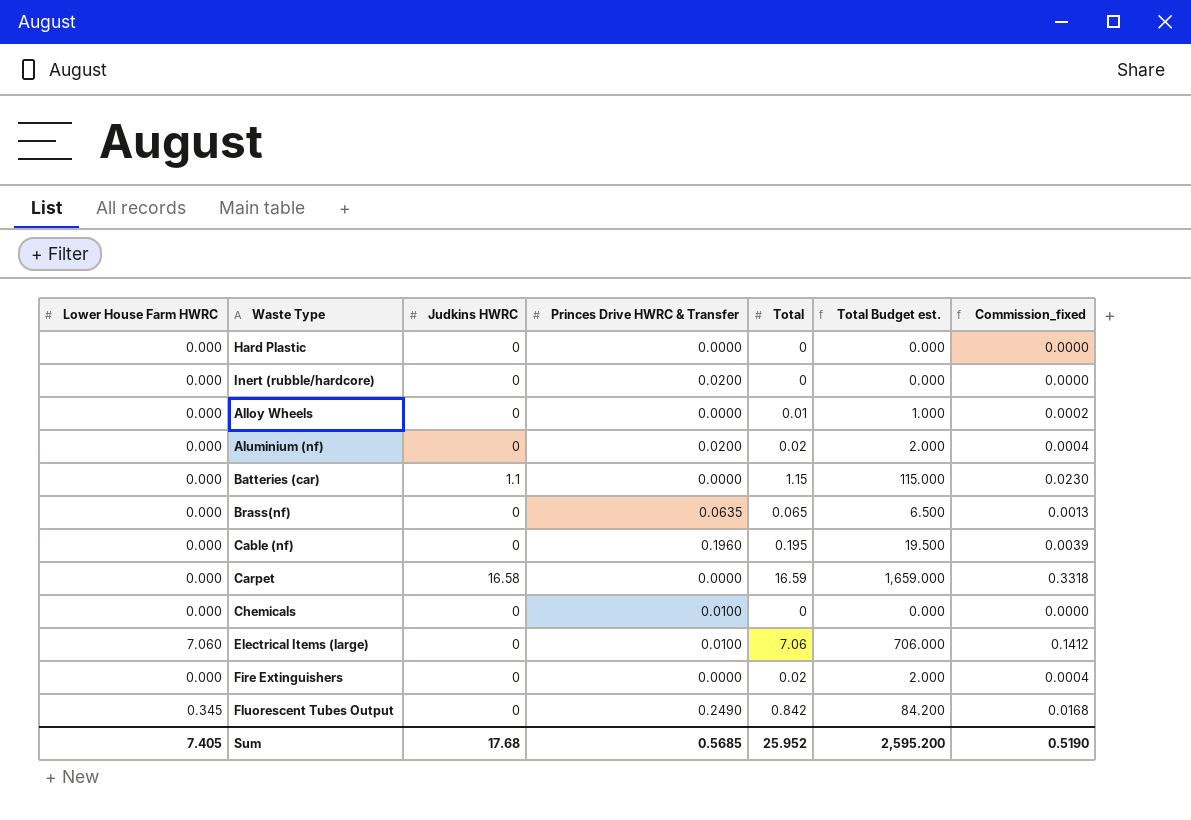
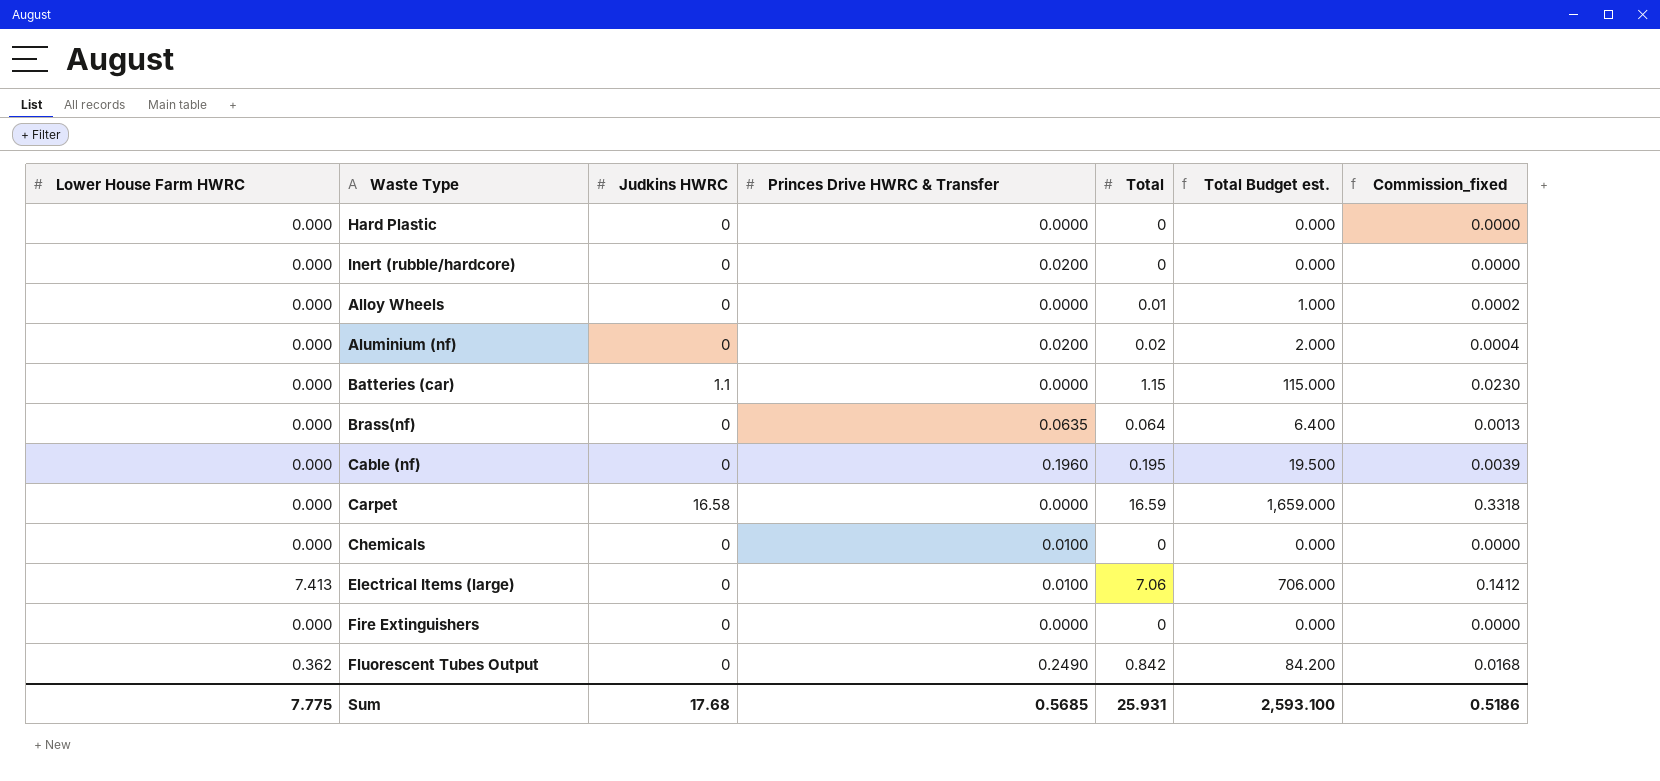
Brass(nf) | Total: 0.065 -> 0.064
Brass(nf) | Total Budget est.: 6.500 -> 6.400
Electrical Items (large) | Lower House Farm HWRC: 7.060 -> 7.413
Fire Extinguishers | Total: 0.02 -> 0
Fire Extinguishers | Total Budget est.: 2.000 -> 0.000
Fire Extinguishers | Commission_fixed: 0.0004 -> 0.0000
Fluorescent Tubes Output | Lower House Farm HWRC: 0.345 -> 0.362
Sum | Lower House Farm HWRC: 7.405 -> 7.775
Sum | Total: 25.952 -> 25.931
Sum | Total Budget est.: 2,595.200 -> 2,593.100
Sum | Commission_fixed: 0.5190 -> 0.5186

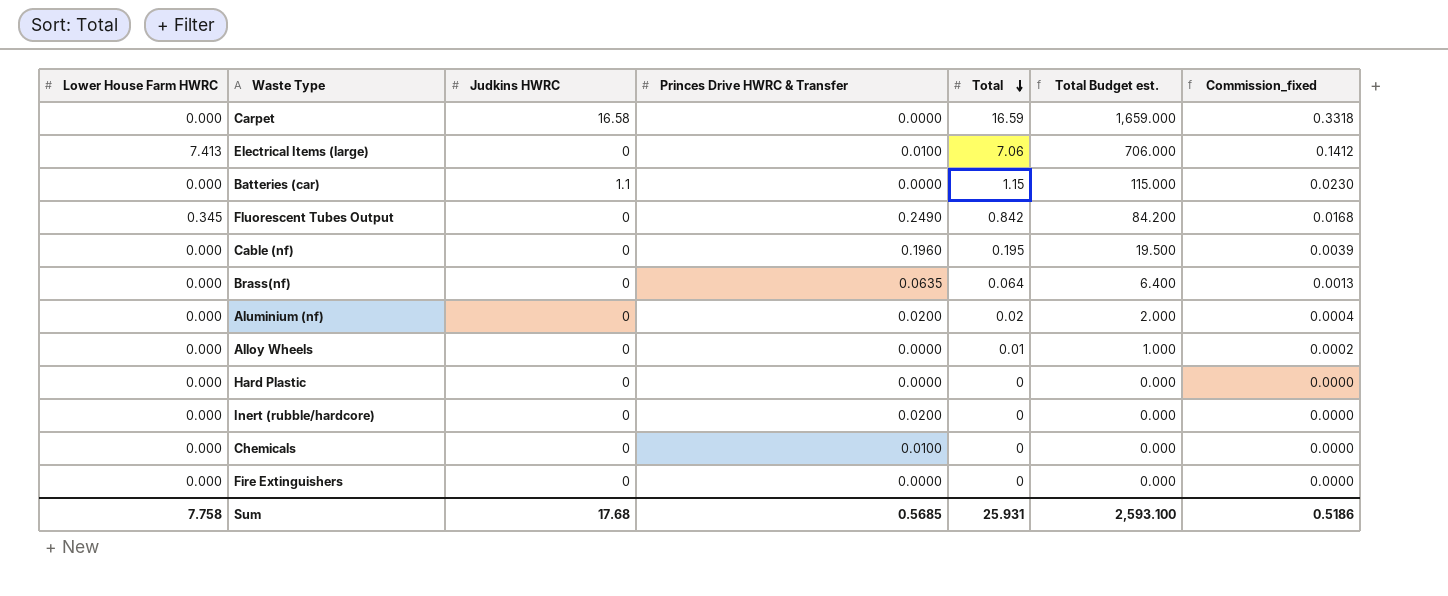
row order: none -> Total descending
Fluorescent Tubes Output | Lower House Farm HWRC: 0.362 -> 0.345
Sum | Lower House Farm HWRC: 7.775 -> 7.758

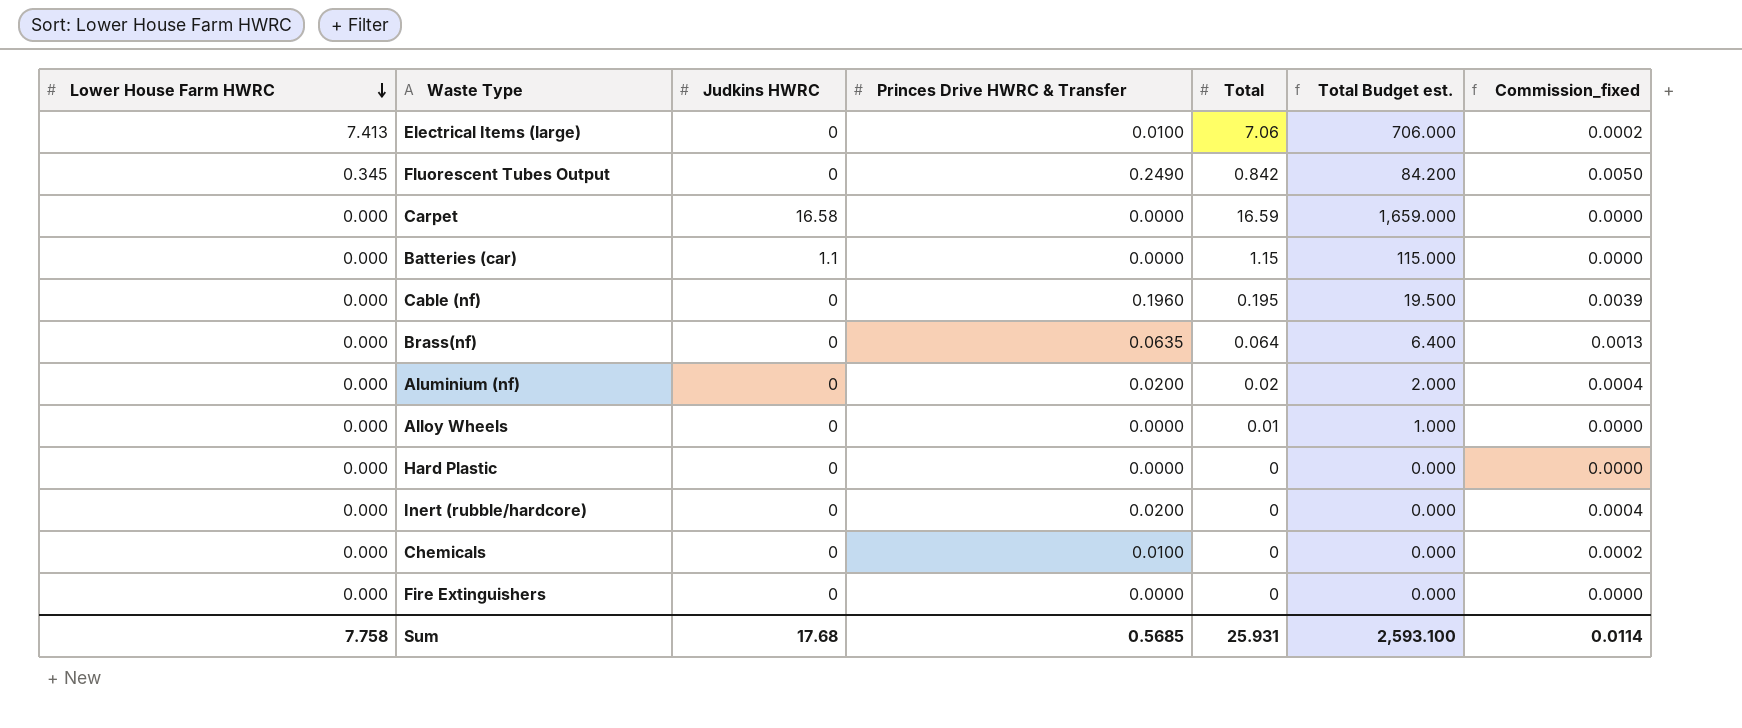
row order: Total descending -> Lower House Farm HWRC descending
column Commission_fixed | formula: [Total] * 0.02 -> [Princes Drive HWRC & Transfer] * 0.02
Sum | Commission_fixed: 0.5186 -> 0.0114

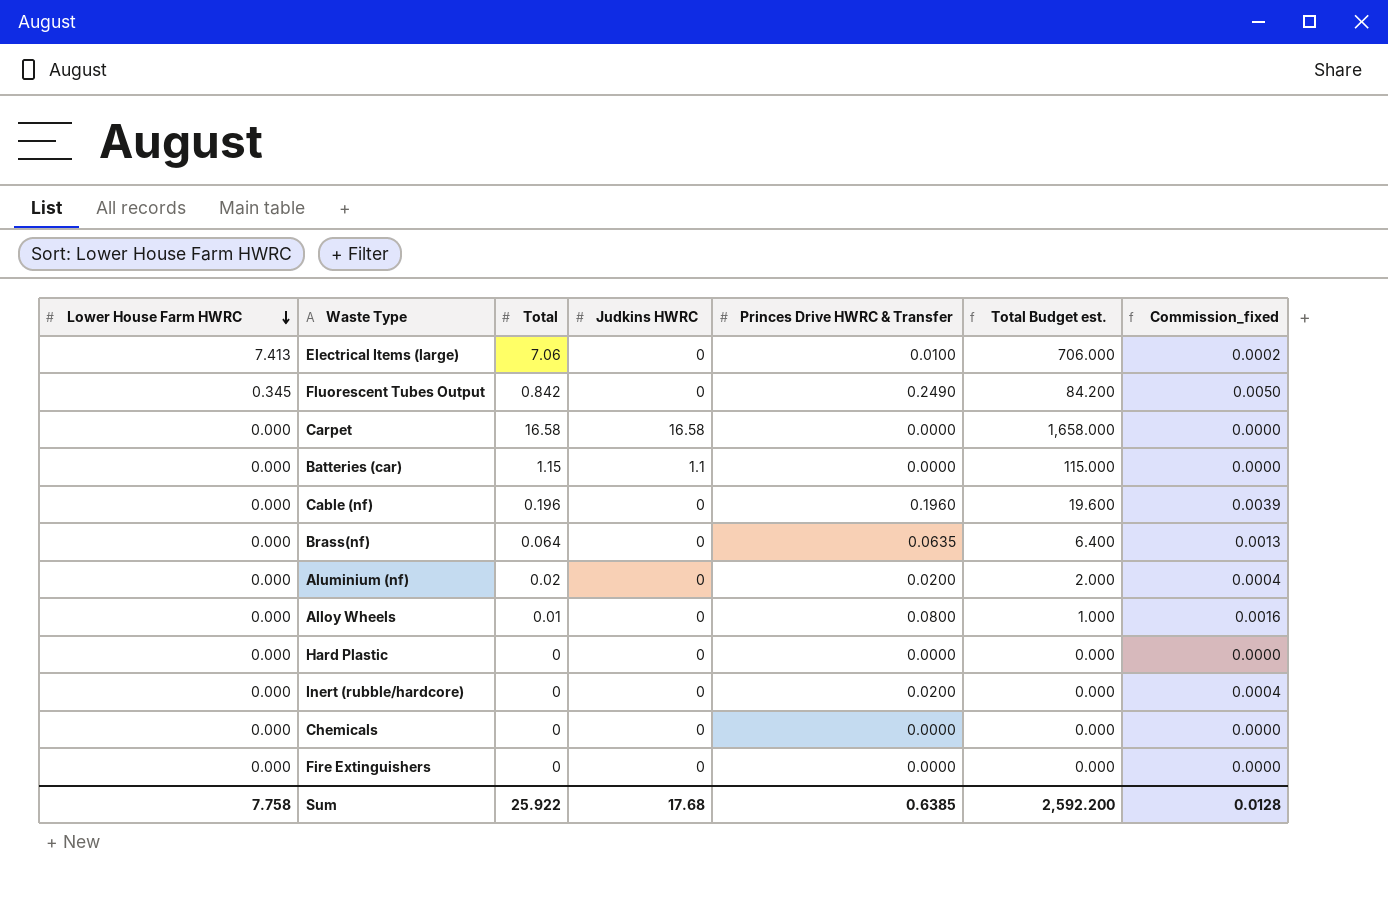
column Total | position: 5 -> 3
Carpet | Total: 16.59 -> 16.58
Carpet | Total Budget est.: 1,659.000 -> 1,658.000
Cable (nf) | Total: 0.195 -> 0.196
Cable (nf) | Total Budget est.: 19.500 -> 19.600
Alloy Wheels | Princes Drive HWRC & Transfer: 0.0000 -> 0.0800
Alloy Wheels | Commission_fixed: 0.0000 -> 0.0016
Chemicals | Princes Drive HWRC & Transfer: 0.0100 -> 0.0000
Chemicals | Commission_fixed: 0.0002 -> 0.0000
Sum | Total: 25.931 -> 25.922
Sum | Princes Drive HWRC & Transfer: 0.5685 -> 0.6385
Sum | Total Budget est.: 2,593.100 -> 2,592.200
Sum | Commission_fixed: 0.0114 -> 0.0128

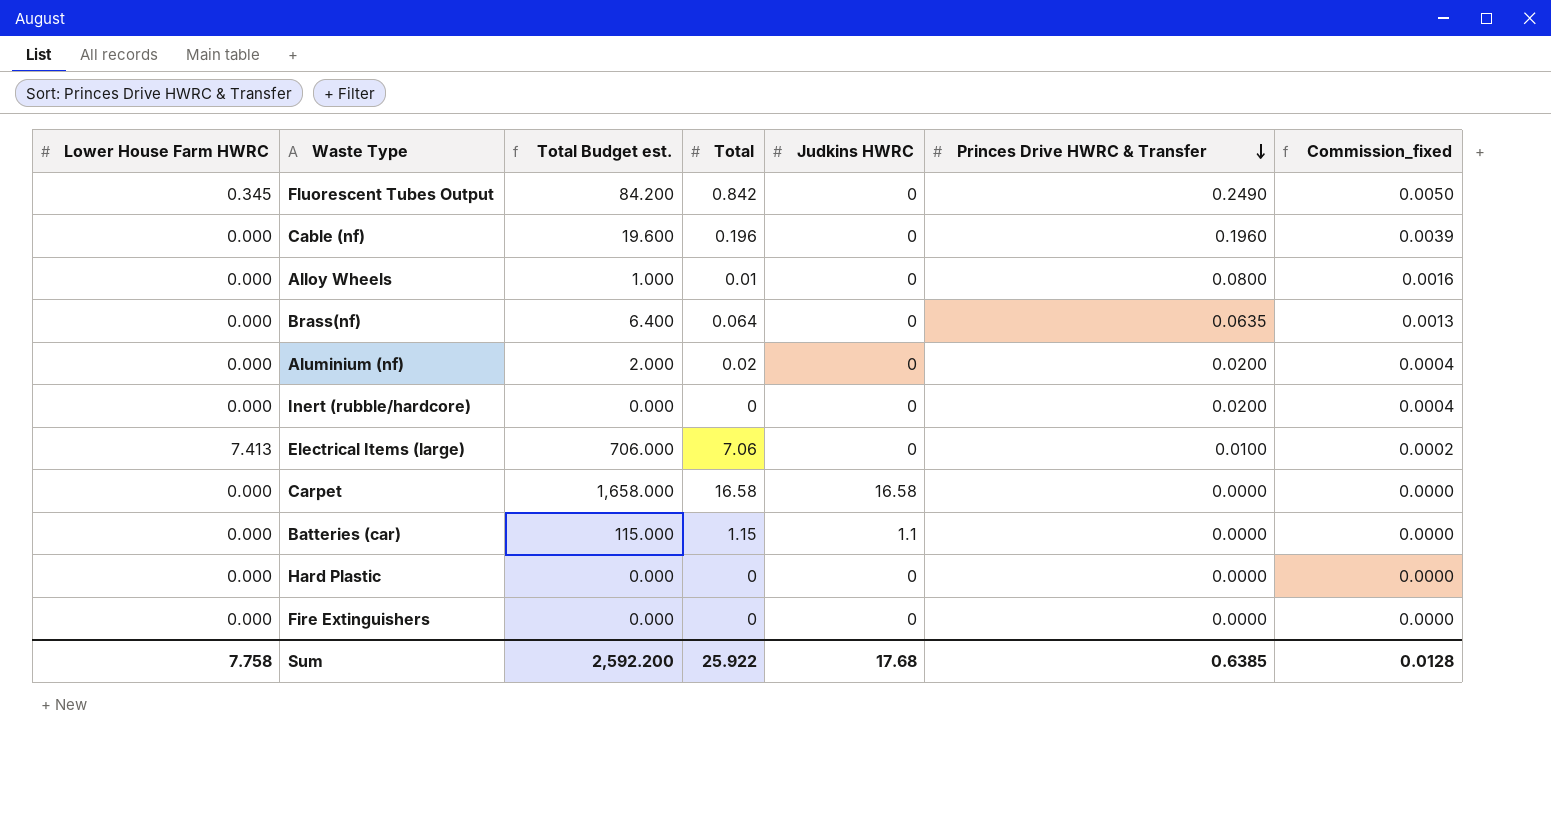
row order: Lower House Farm HWRC descending -> Princes Drive HWRC & Transfer descending
column Total Budget est. | position: 6 -> 3
row Chemicals: 0.000 | 0 | 0 | 0.0000 | 0.000 | 0.0000 -> none

